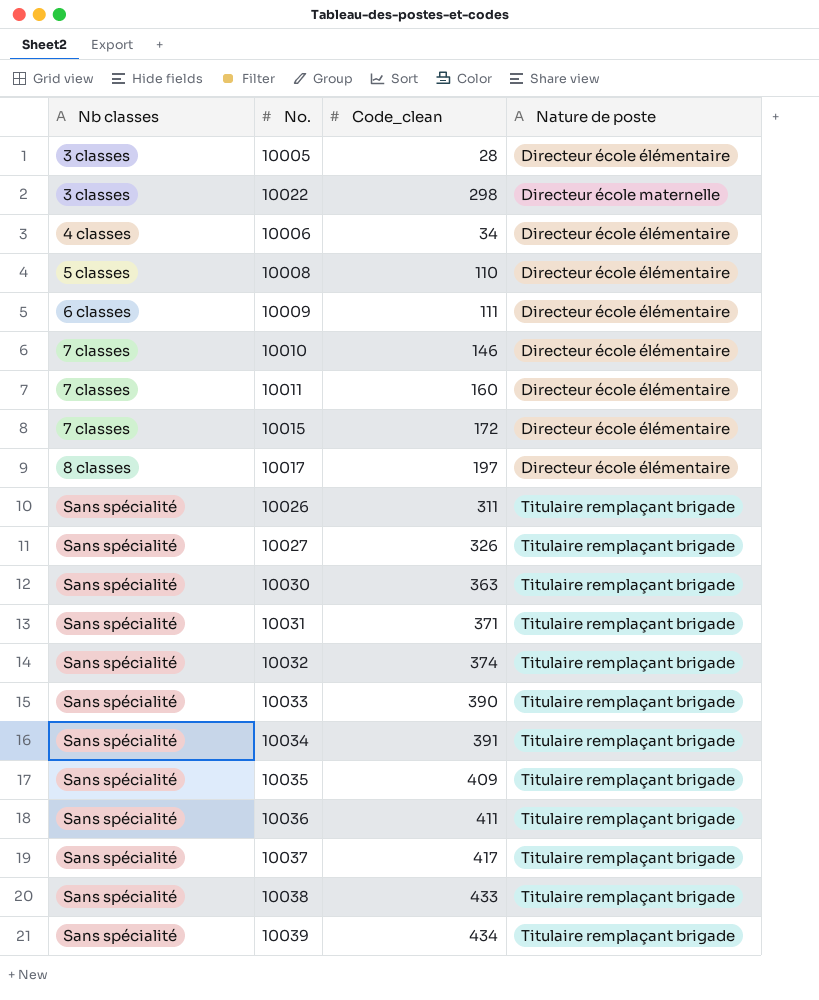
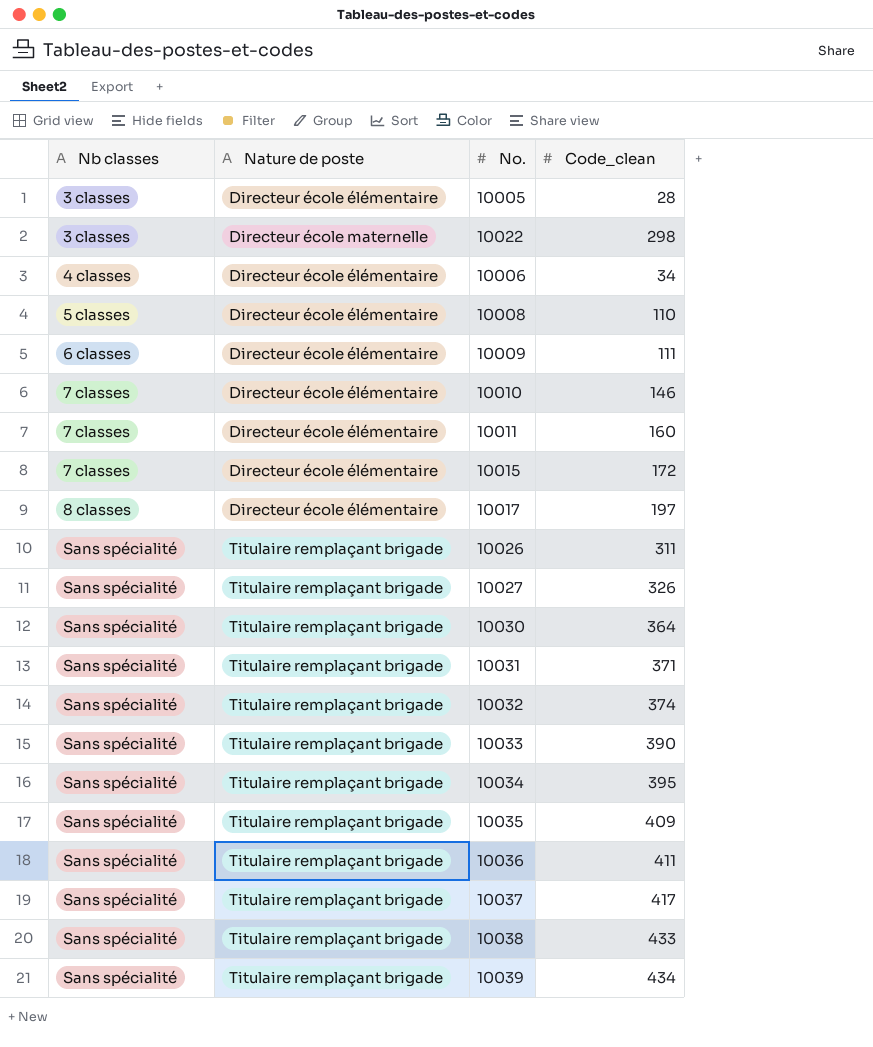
column Nature de poste | position: 4 -> 2
10030 | Code_clean: 363 -> 364
10034 | Code_clean: 391 -> 395

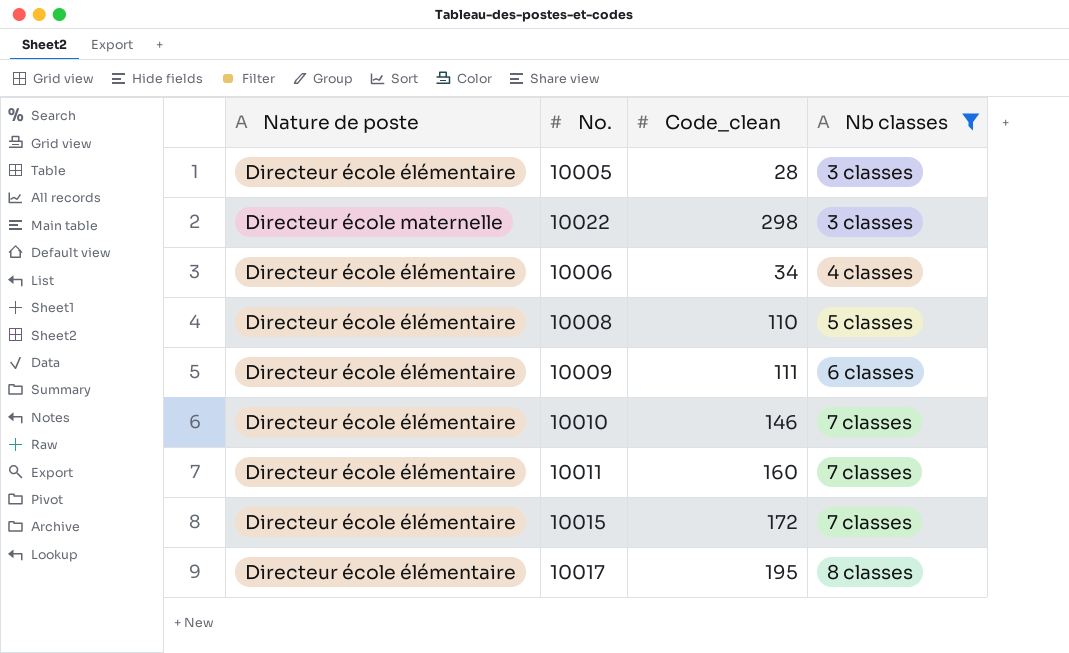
filter: none -> Nb classes != Sans spécialité
column Nb classes | position: 1 -> 4
10017 | Code_clean: 197 -> 195

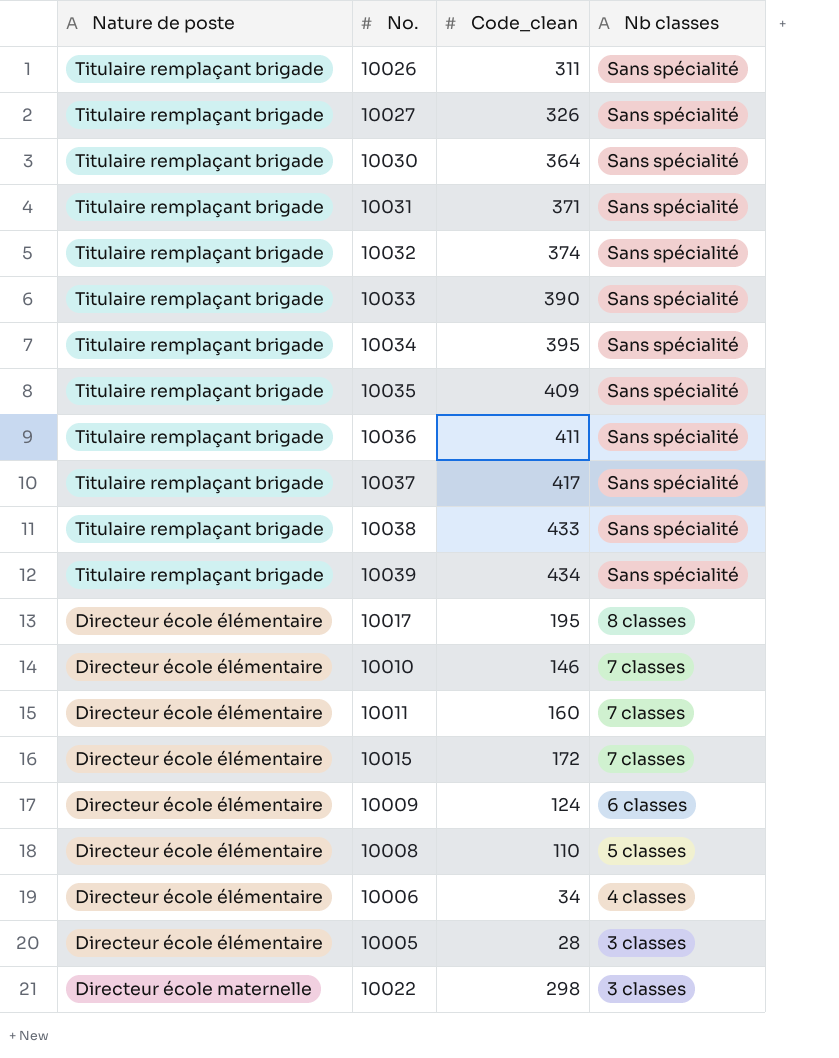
filter: Nb classes != Sans spécialité -> none
row order: Nb classes ascending -> Nb classes descending
10009 | Code_clean: 111 -> 124

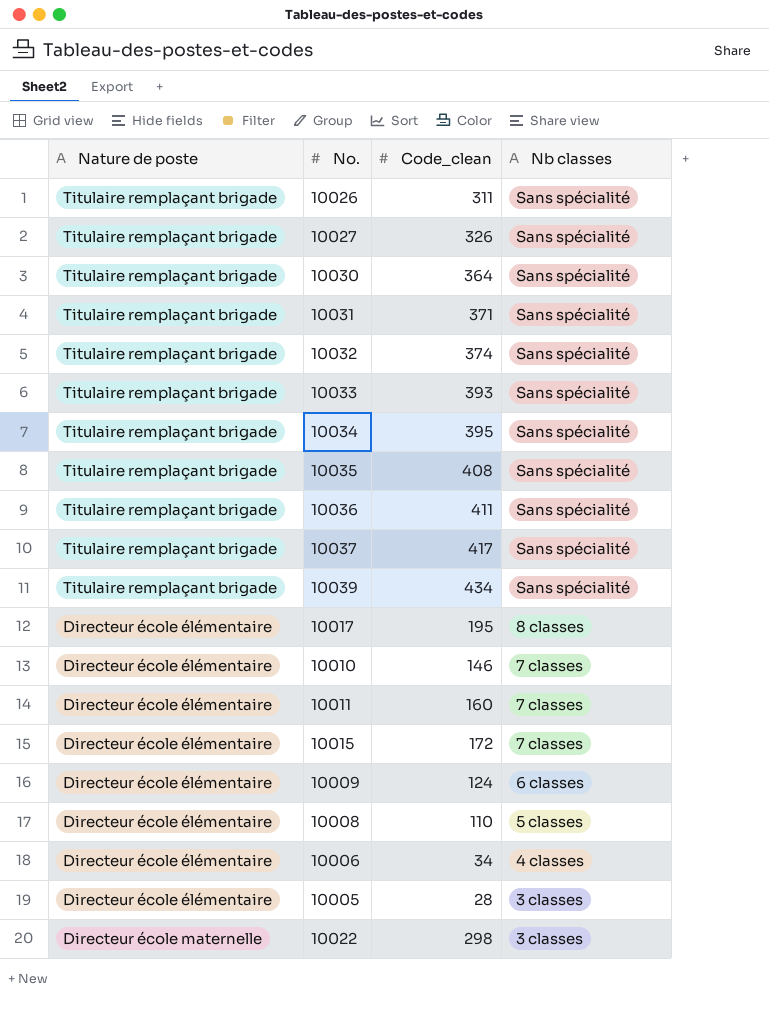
row 10038: Titulaire remplaçant brigade | 433 | Sans spécialité -> none
10033 | Code_clean: 390 -> 393
10035 | Code_clean: 409 -> 408

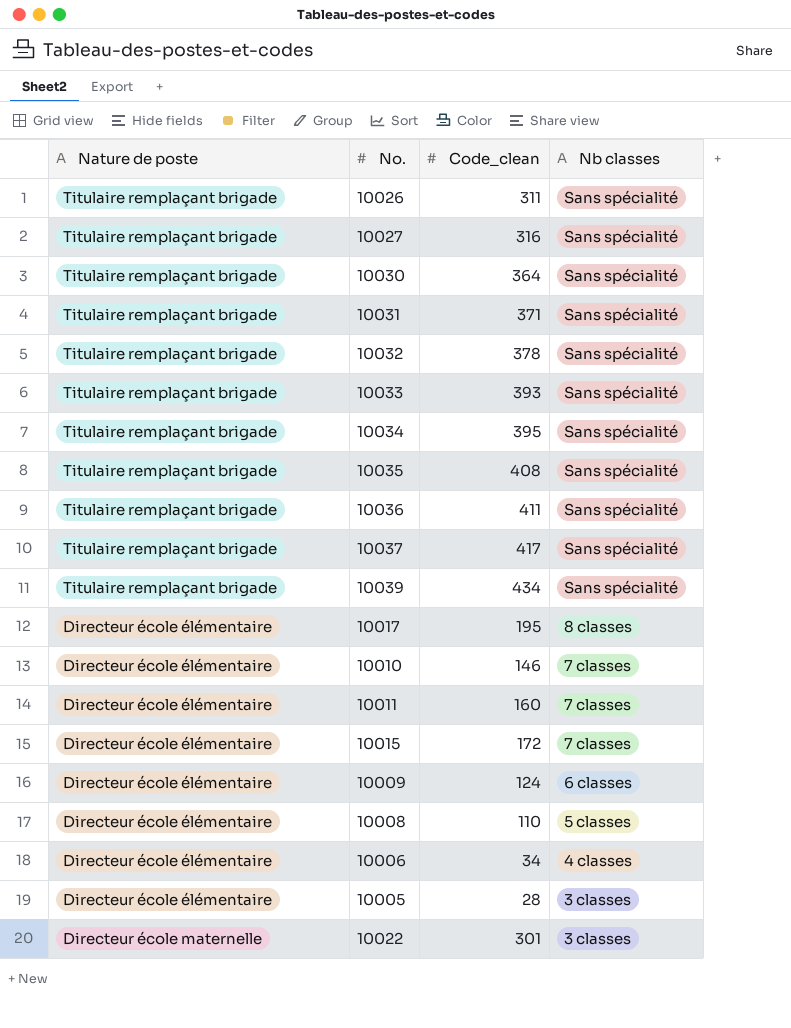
10027 | Code_clean: 326 -> 316
10032 | Code_clean: 374 -> 378
10022 | Code_clean: 298 -> 301

